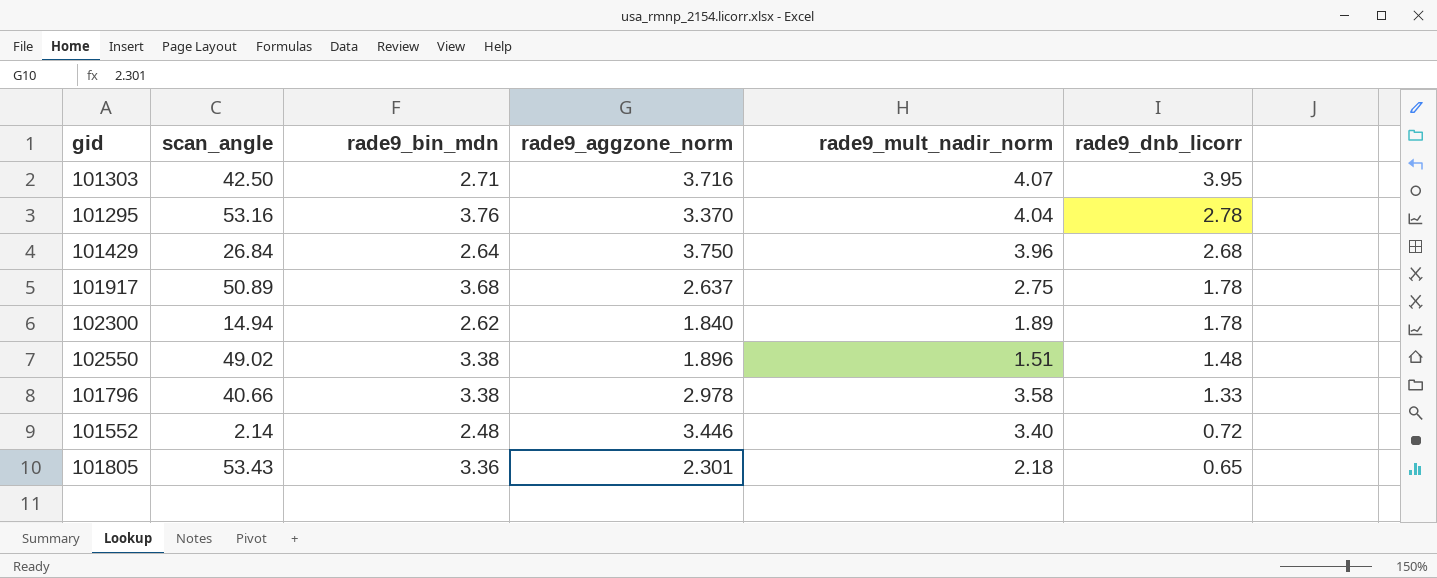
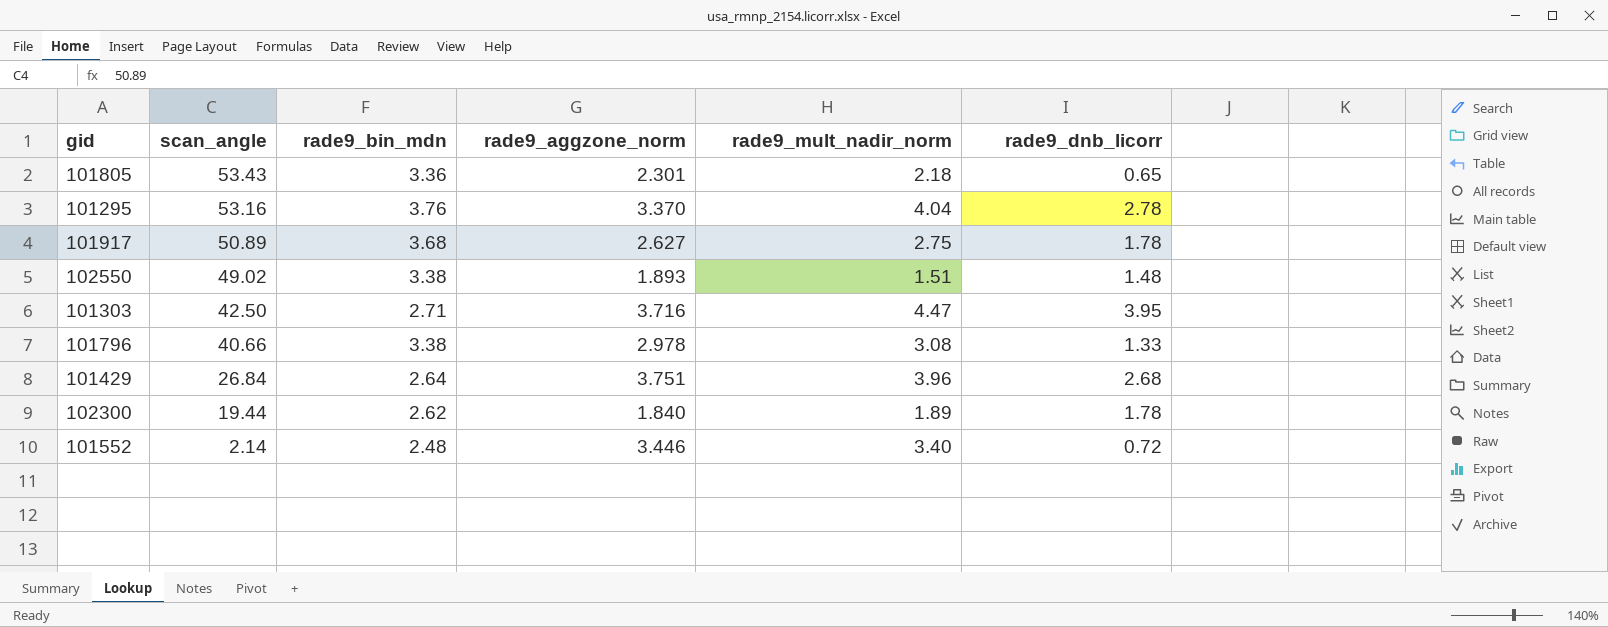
row order: rade9_dnb_licorr descending -> scan_angle descending
101917 | rade9_aggzone_norm: 2.637 -> 2.627
102550 | rade9_aggzone_norm: 1.896 -> 1.893
101303 | rade9_mult_nadir_norm: 4.07 -> 4.47
101796 | rade9_mult_nadir_norm: 3.58 -> 3.08
101429 | rade9_aggzone_norm: 3.750 -> 3.751
102300 | scan_angle: 14.94 -> 19.44

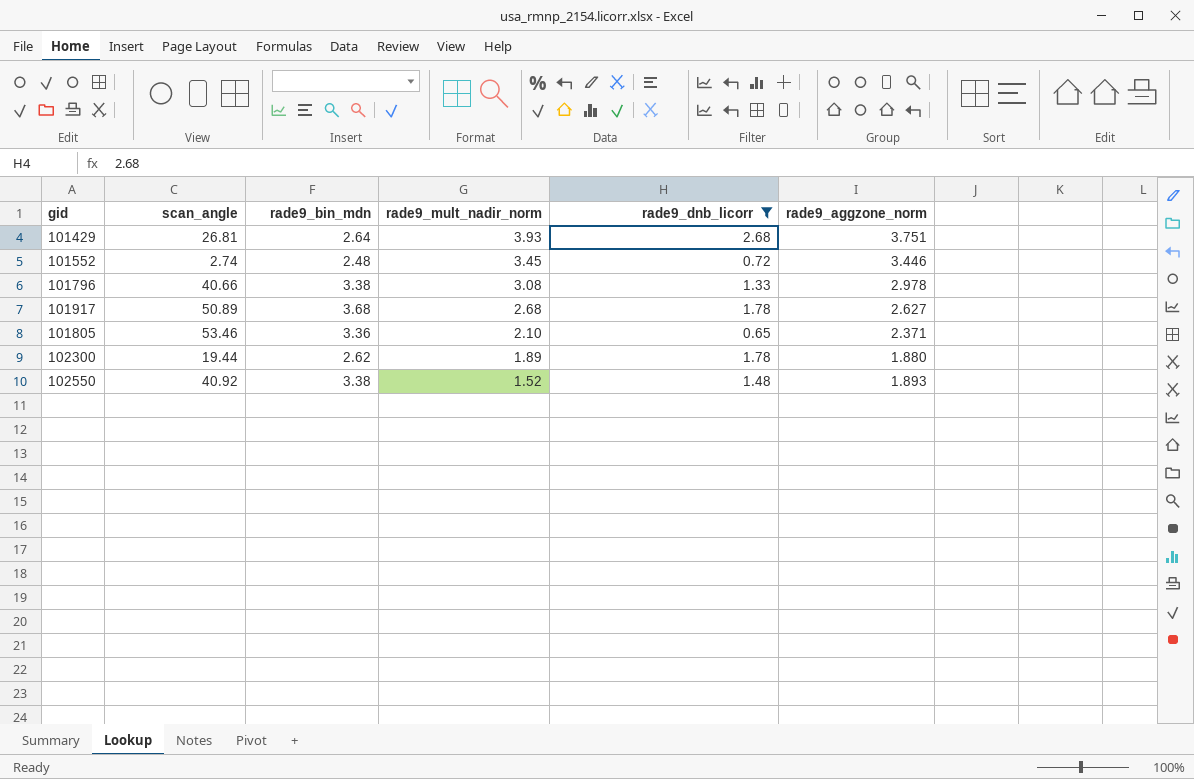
filter: none -> rade9_dnb_licorr <= 2.68
row order: scan_angle descending -> rade9_mult_nadir_norm descending
column rade9_aggzone_norm | position: 4 -> 6
101429 | scan_angle: 26.84 -> 26.81
101429 | rade9_mult_nadir_norm: 3.96 -> 3.93
101552 | scan_angle: 2.14 -> 2.74
101552 | rade9_mult_nadir_norm: 3.40 -> 3.45
101917 | rade9_mult_nadir_norm: 2.75 -> 2.68
101805 | scan_angle: 53.43 -> 53.46
101805 | rade9_mult_nadir_norm: 2.18 -> 2.10
101805 | rade9_aggzone_norm: 2.301 -> 2.371
102300 | rade9_aggzone_norm: 1.840 -> 1.880
102550 | scan_angle: 49.02 -> 40.92
102550 | rade9_mult_nadir_norm: 1.51 -> 1.52

